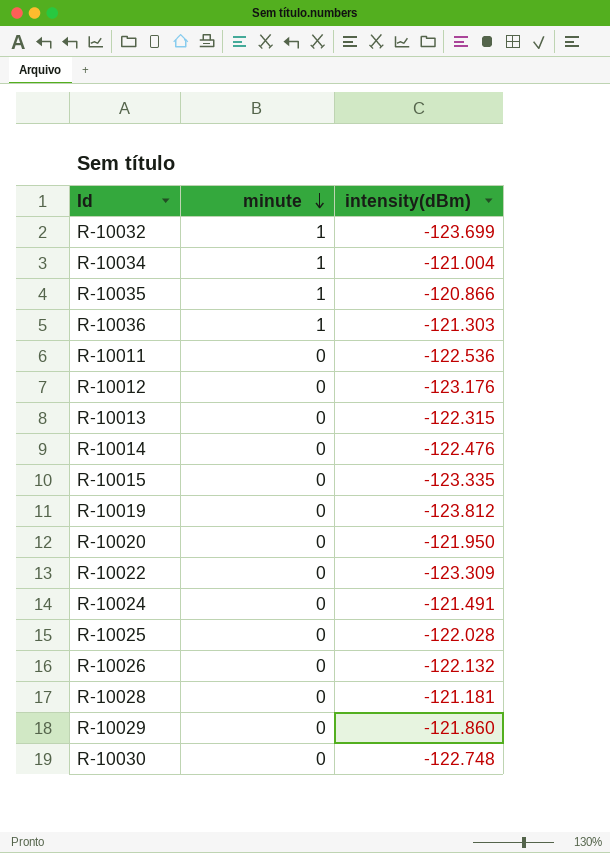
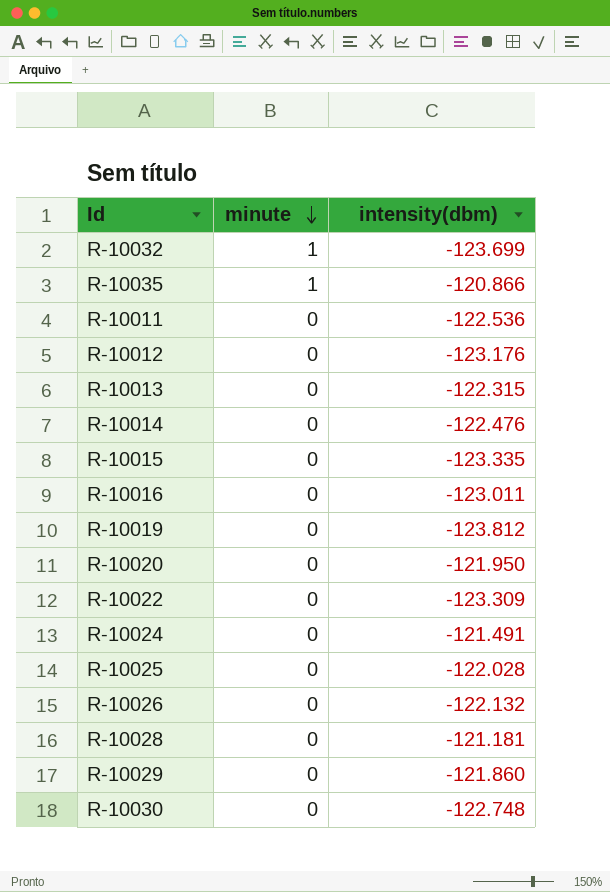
column name: intensity(dBm) -> intensity(dbm)
row R-10034: 1 | -121.004 -> none
row R-10036: 1 | -121.303 -> none
row R-10016: none -> 0 | -123.011

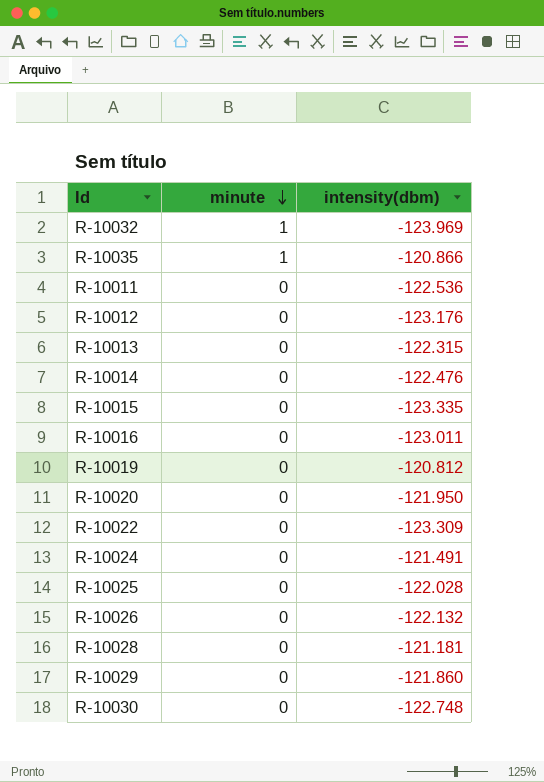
R-10032 | intensity(dbm): -123.699 -> -123.969
R-10019 | intensity(dbm): -123.812 -> -120.812

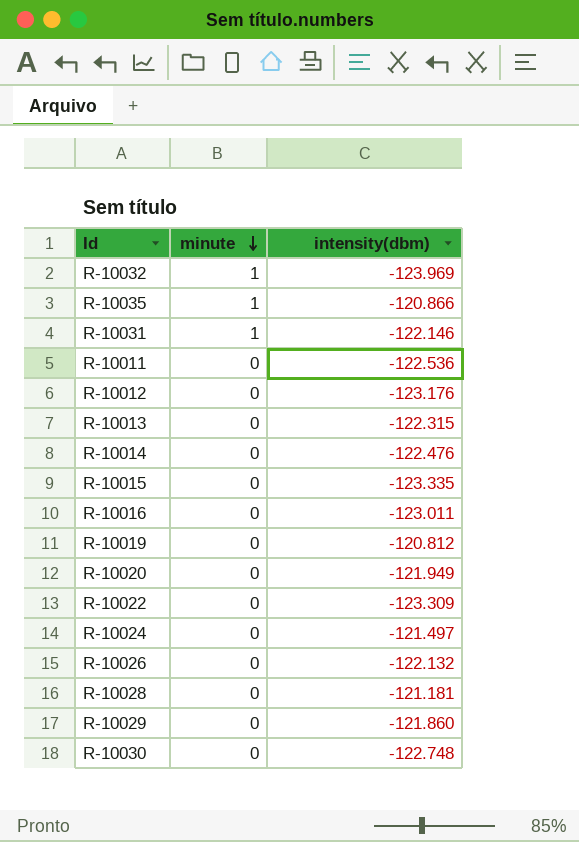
row R-10025: 0 | -122.028 -> none
row R-10031: none -> 1 | -122.146
R-10020 | intensity(dbm): -121.950 -> -121.949
R-10024 | intensity(dbm): -121.491 -> -121.497

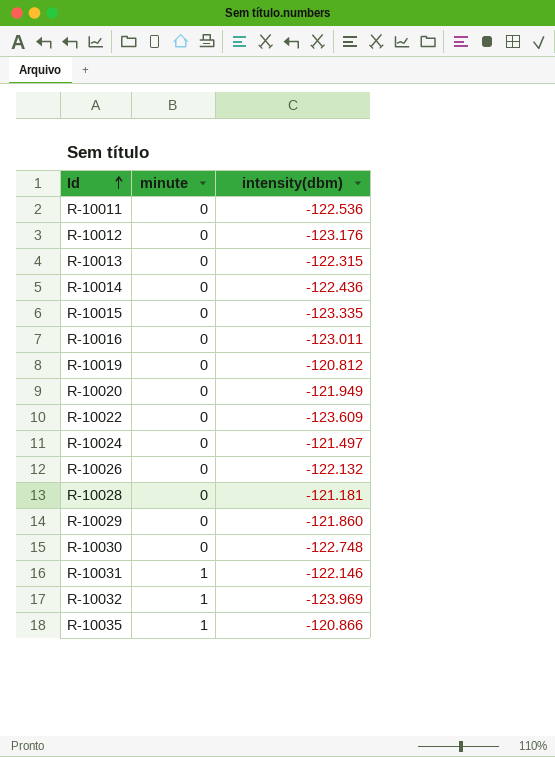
row order: minute descending -> Id ascending
R-10014 | intensity(dbm): -122.476 -> -122.436
R-10022 | intensity(dbm): -123.309 -> -123.609

